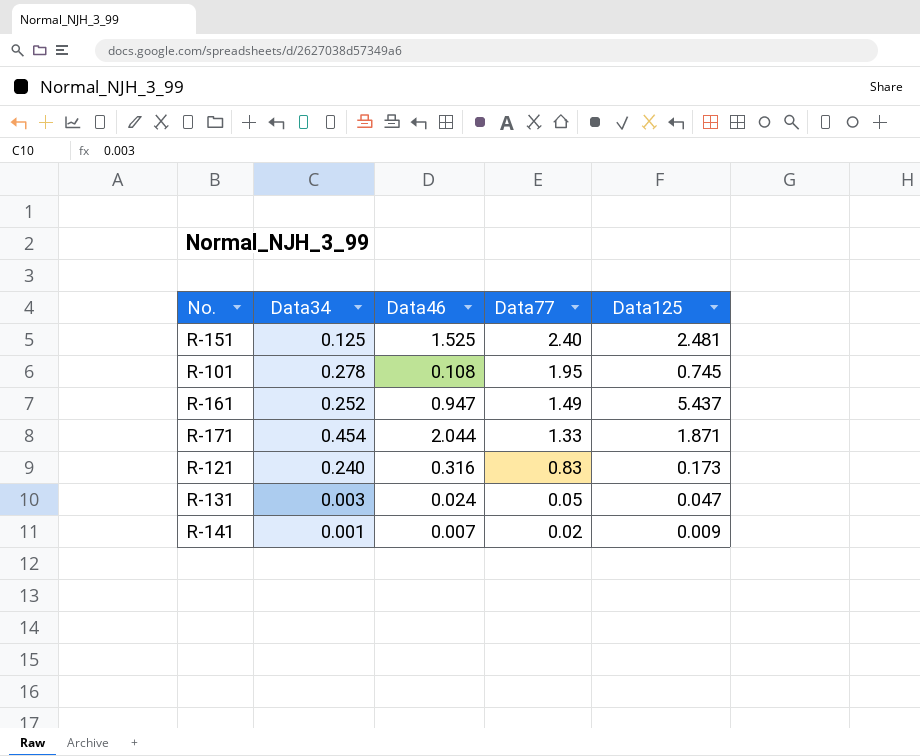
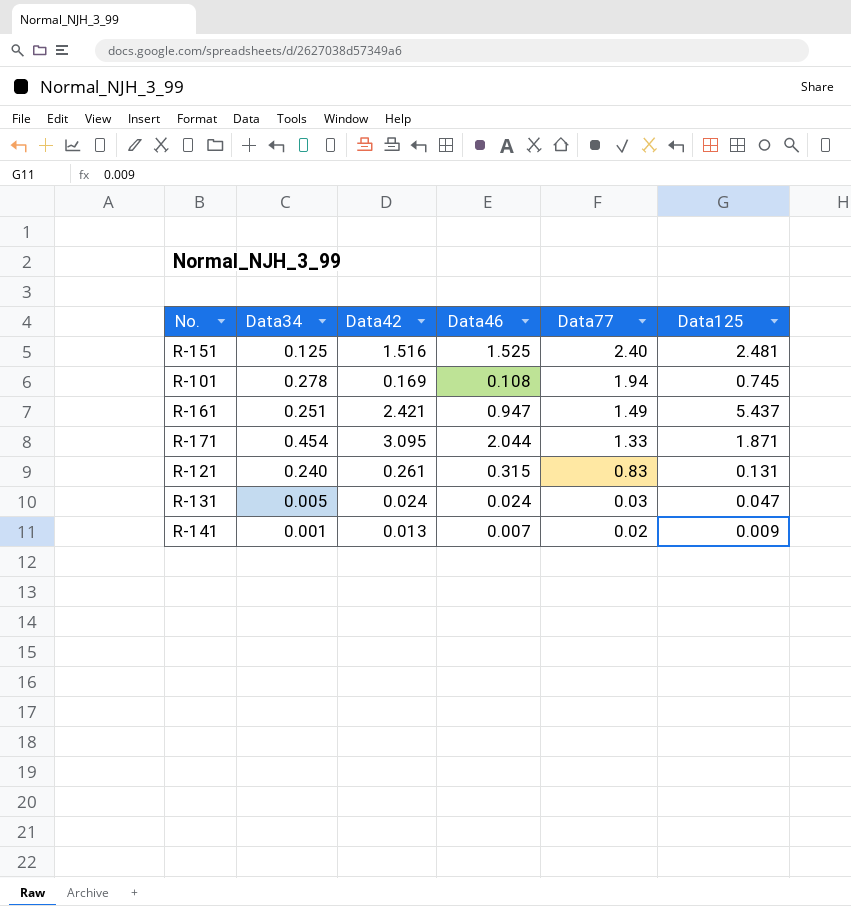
column Data42 | position: none -> 3
R-101 | Data77: 1.95 -> 1.94
R-161 | Data34: 0.252 -> 0.251
R-121 | Data46: 0.316 -> 0.315
R-121 | Data125: 0.173 -> 0.131
R-131 | Data34: 0.003 -> 0.005
R-131 | Data77: 0.05 -> 0.03

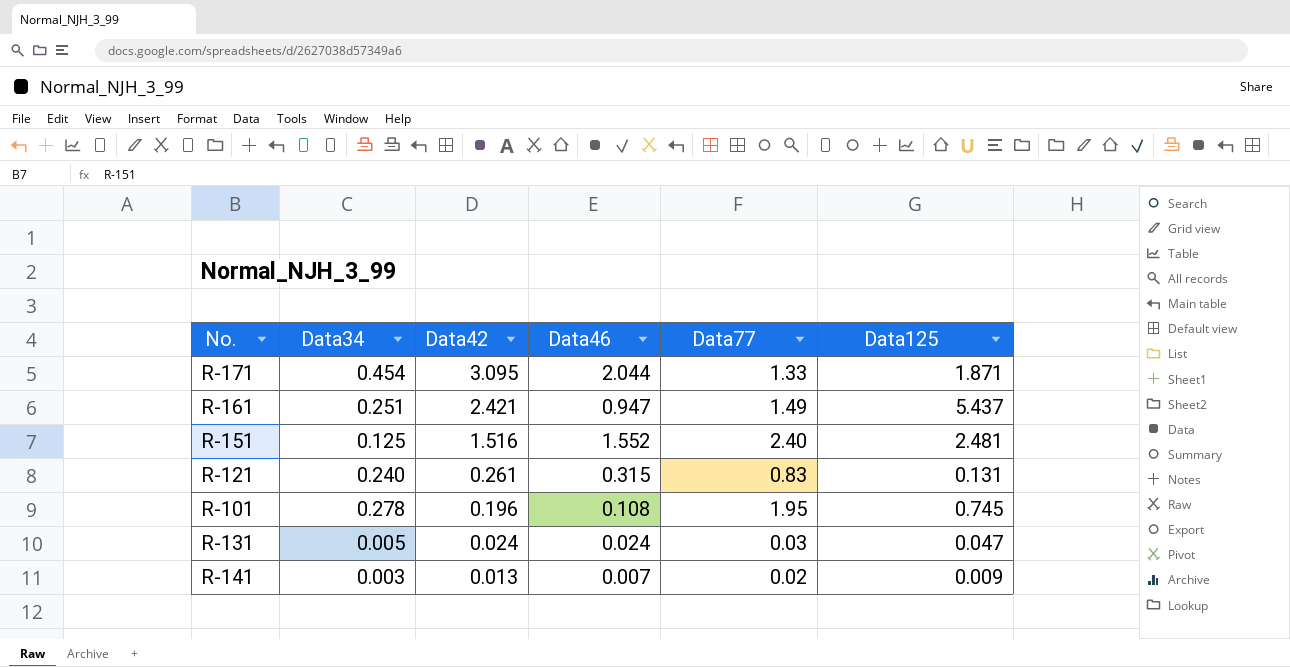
row order: Data77 descending -> Data42 descending
R-151 | Data46: 1.525 -> 1.552
R-101 | Data42: 0.169 -> 0.196
R-101 | Data77: 1.94 -> 1.95
R-141 | Data34: 0.001 -> 0.003

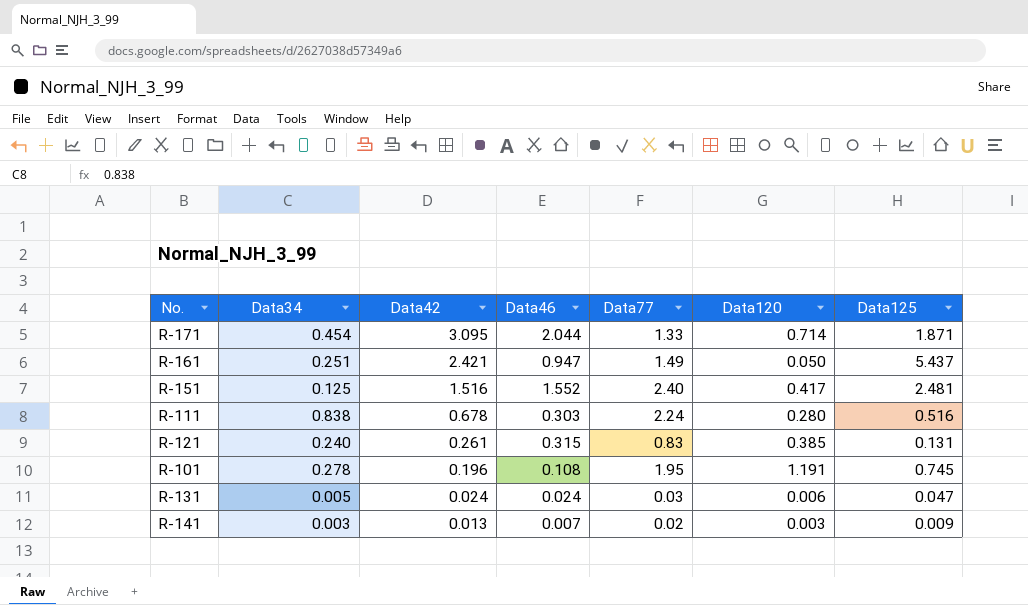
column Data120 | position: none -> 6
row R-111: none -> 0.838 | 0.678 | 0.303 | 2.24 | 0.280 | 0.516

